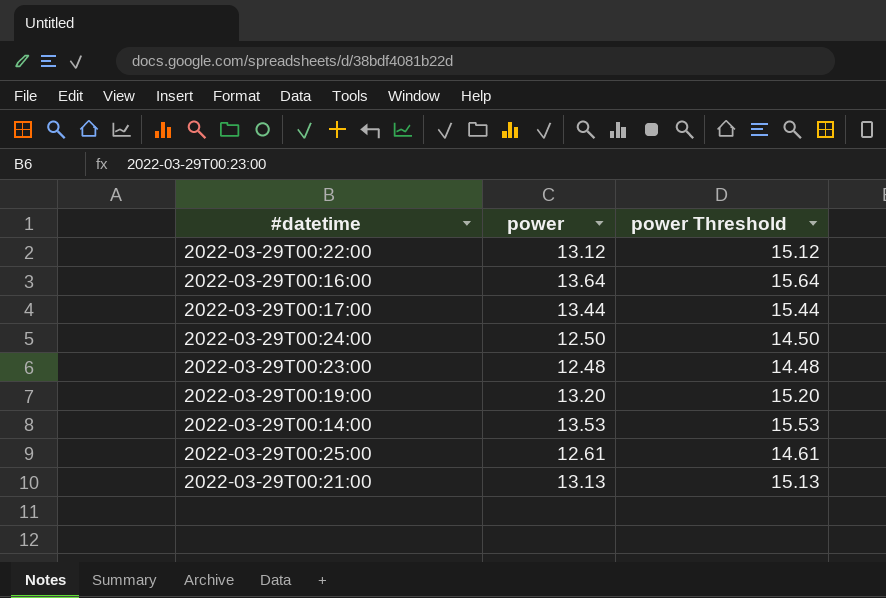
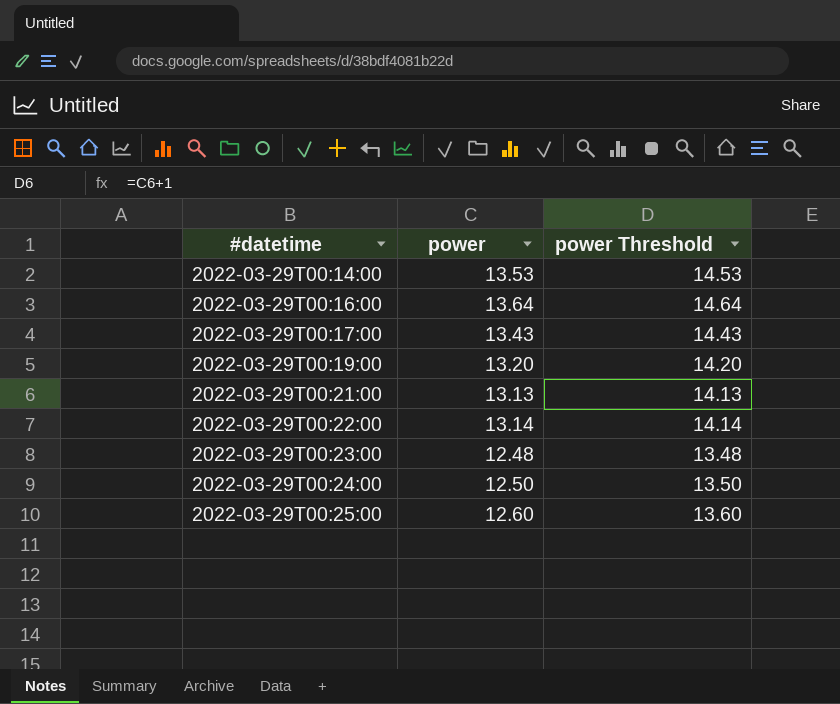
row order: none -> #datetime ascending
column power Threshold | formula: [power] + 2 -> [power] + 1
2022-03-29T00:17:00 | power: 13.44 -> 13.43
2022-03-29T00:22:00 | power: 13.12 -> 13.14
2022-03-29T00:25:00 | power: 12.61 -> 12.60

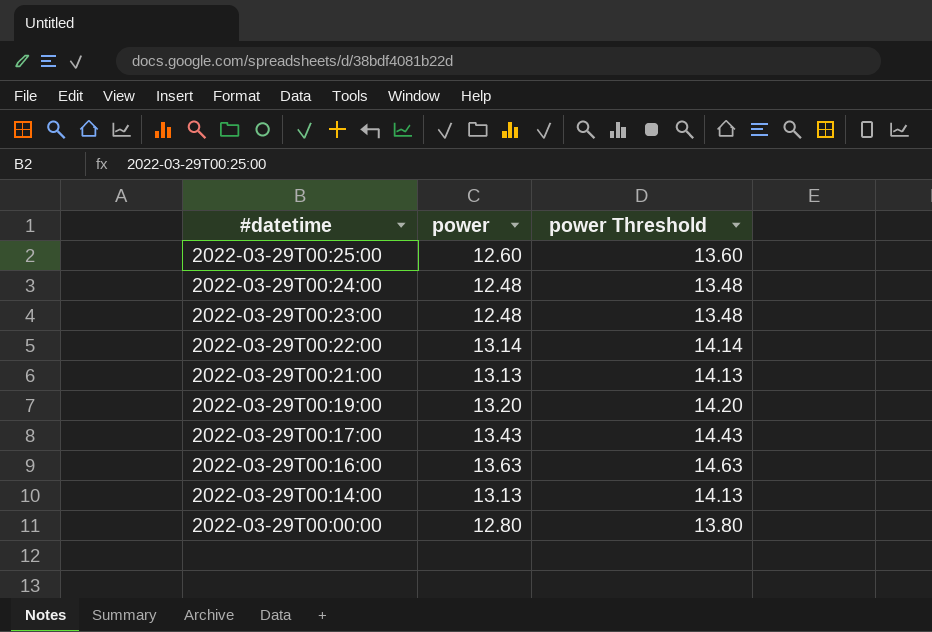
row order: #datetime ascending -> #datetime descending
2022-03-29T00:24:00 | power: 12.50 -> 12.48
2022-03-29T00:24:00 | power Threshold: 13.50 -> 13.48
2022-03-29T00:16:00 | power: 13.64 -> 13.63
2022-03-29T00:16:00 | power Threshold: 14.64 -> 14.63
2022-03-29T00:14:00 | power: 13.53 -> 13.13
2022-03-29T00:14:00 | power Threshold: 14.53 -> 14.13
row 2022-03-29T00:00:00: none -> 12.80 | 13.80

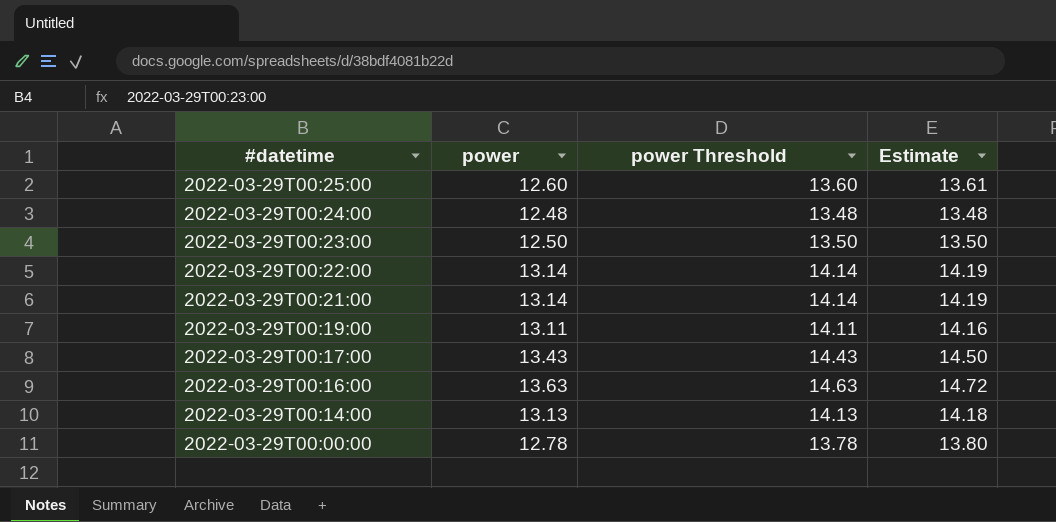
column Estimate | formula: none -> [power] * 1.08
2022-03-29T00:23:00 | power: 12.48 -> 12.50
2022-03-29T00:23:00 | power Threshold: 13.48 -> 13.50
2022-03-29T00:21:00 | power: 13.13 -> 13.14
2022-03-29T00:21:00 | power Threshold: 14.13 -> 14.14
2022-03-29T00:19:00 | power: 13.20 -> 13.11
2022-03-29T00:19:00 | power Threshold: 14.20 -> 14.11
2022-03-29T00:00:00 | power: 12.80 -> 12.78
2022-03-29T00:00:00 | power Threshold: 13.80 -> 13.78

